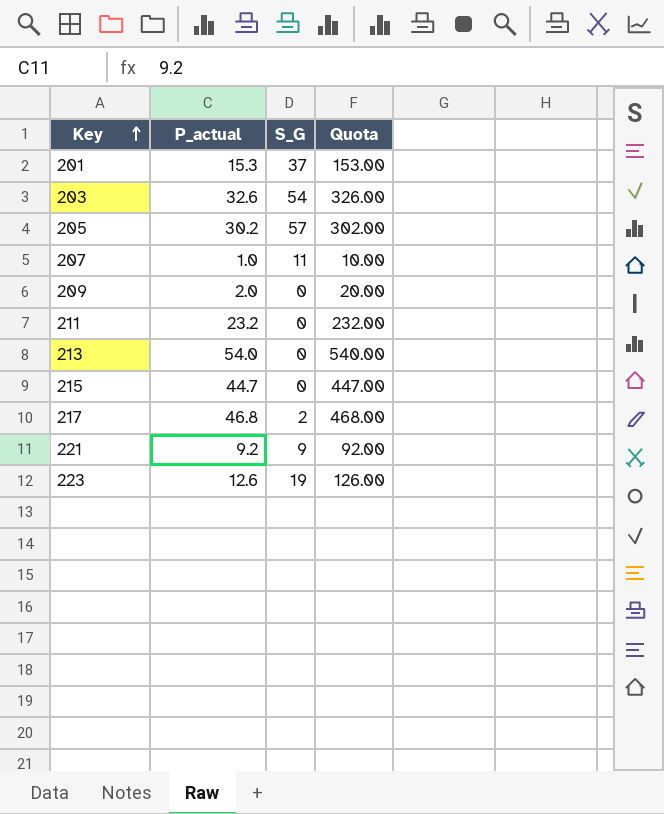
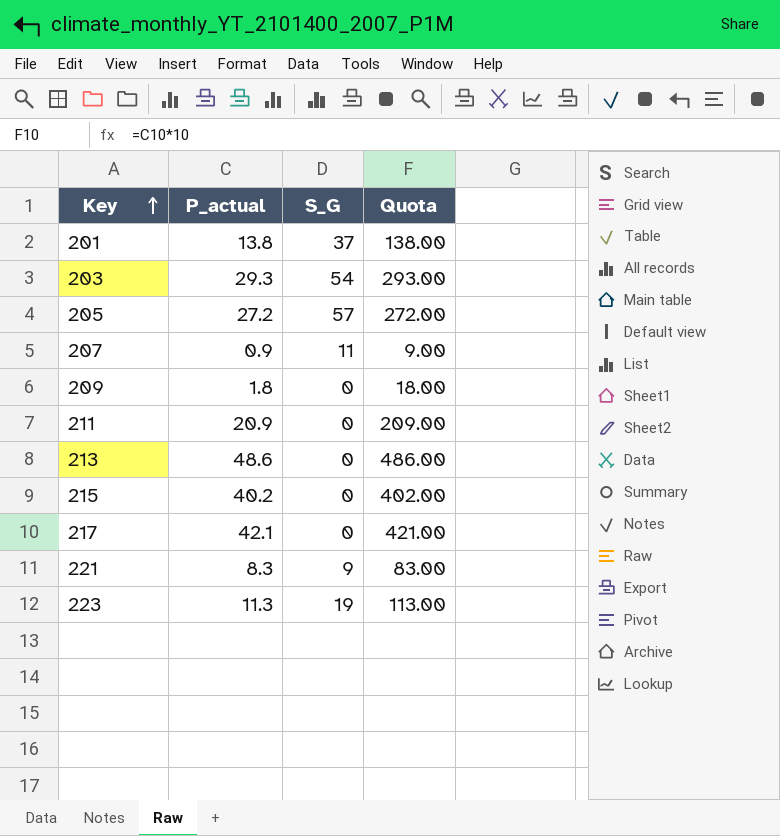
201 | P_actual: 15.3 -> 13.8
201 | Quota: 153.00 -> 138.00
203 | P_actual: 32.6 -> 29.3
203 | Quota: 326.00 -> 293.00
205 | P_actual: 30.2 -> 27.2
205 | Quota: 302.00 -> 272.00
207 | P_actual: 1.0 -> 0.9
207 | Quota: 10.00 -> 9.00
209 | P_actual: 2.0 -> 1.8
209 | Quota: 20.00 -> 18.00
211 | P_actual: 23.2 -> 20.9
211 | Quota: 232.00 -> 209.00
213 | P_actual: 54.0 -> 48.6
213 | Quota: 540.00 -> 486.00
215 | P_actual: 44.7 -> 40.2
215 | Quota: 447.00 -> 402.00
217 | P_actual: 46.8 -> 42.1
217 | S_G: 2 -> 0
217 | Quota: 468.00 -> 421.00
221 | P_actual: 9.2 -> 8.3
221 | Quota: 92.00 -> 83.00
223 | P_actual: 12.6 -> 11.3
223 | Quota: 126.00 -> 113.00

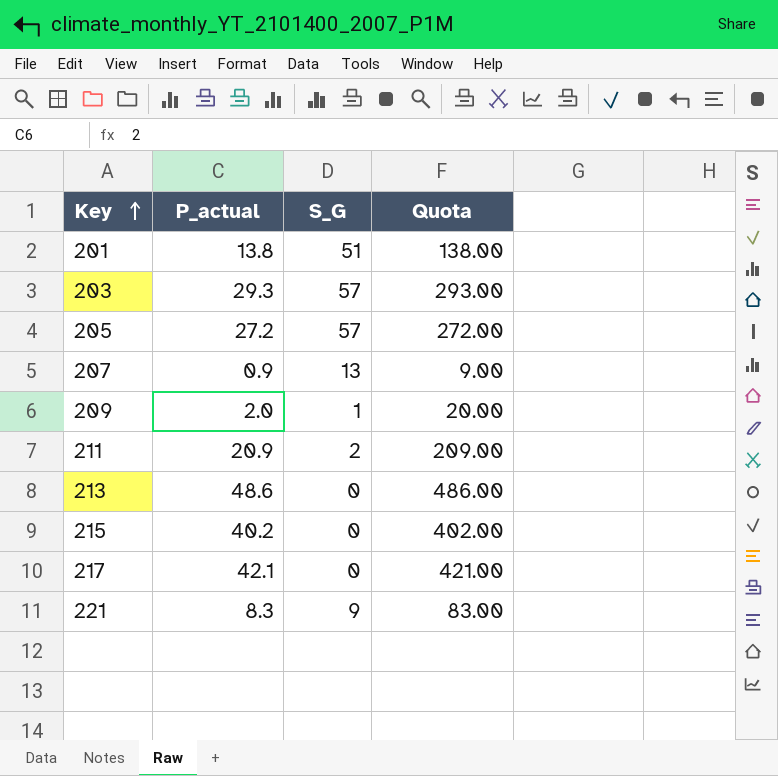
row 223: 11.3 | 19 | 113.00 -> none
201 | S_G: 37 -> 51
203 | S_G: 54 -> 57
207 | S_G: 11 -> 13
209 | P_actual: 1.8 -> 2.0
209 | S_G: 0 -> 1
209 | Quota: 18.00 -> 20.00
211 | S_G: 0 -> 2

